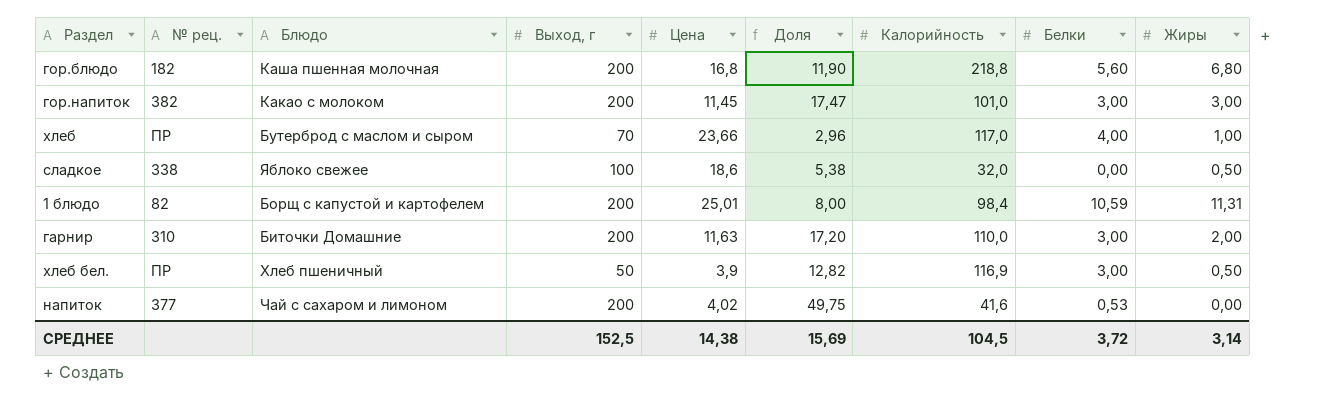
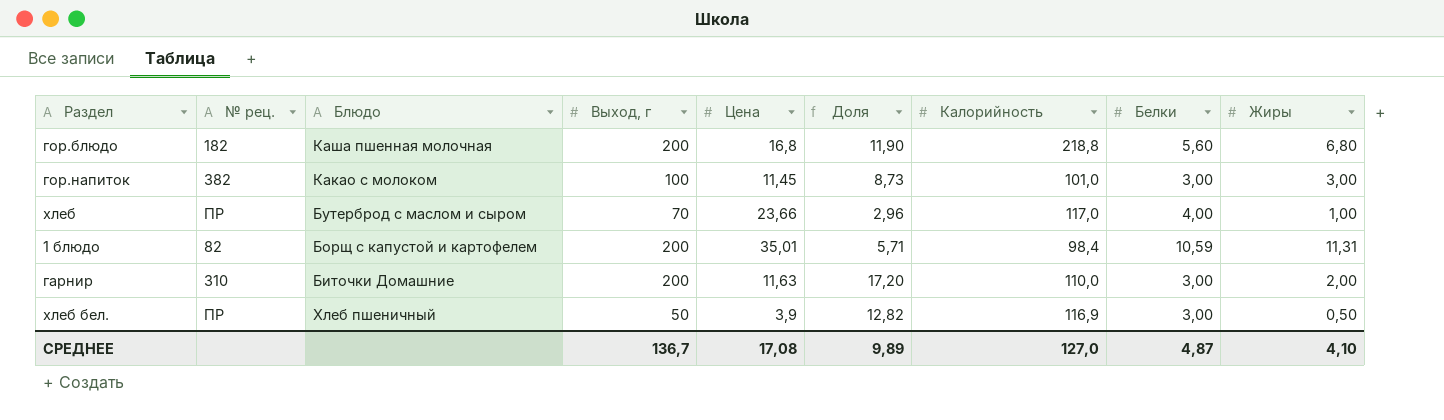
row сладкое: 338 | Яблоко свежее | 100 | 18,6 | 5,38 | 32,0 | 0,00 | 0,50 -> none
row напиток: 377 | Чай с сахаром и лимоном | 200 | 4,02 | 49,75 | 41,6 | 0,53 | 0,00 -> none
гор.напиток | Выход, г: 200 -> 100
гор.напиток | Доля: 17,47 -> 8,73
1 блюдо | Цена: 25,01 -> 35,01
1 блюдо | Доля: 8,00 -> 5,71
СРЕДНЕЕ | Выход, г: 152,5 -> 136,7
СРЕДНЕЕ | Цена: 14,38 -> 17,08
СРЕДНЕЕ | Доля: 15,69 -> 9,89
СРЕДНЕЕ | Калорийность: 104,5 -> 127,0
СРЕДНЕЕ | Белки: 3,72 -> 4,87
СРЕДНЕЕ | Жиры: 3,14 -> 4,10

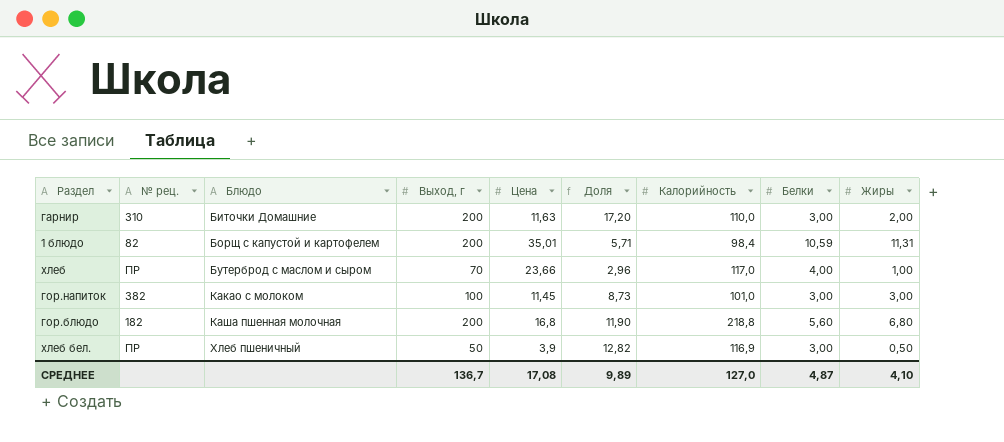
row order: none -> Блюдо ascending

